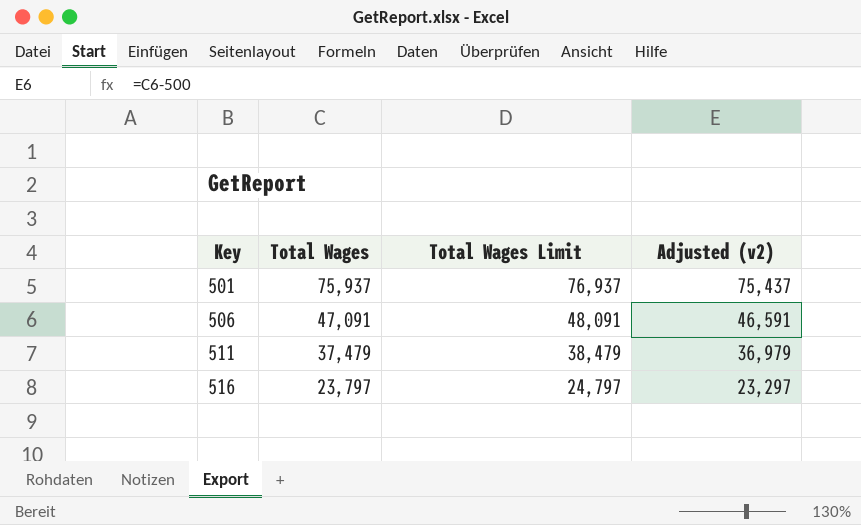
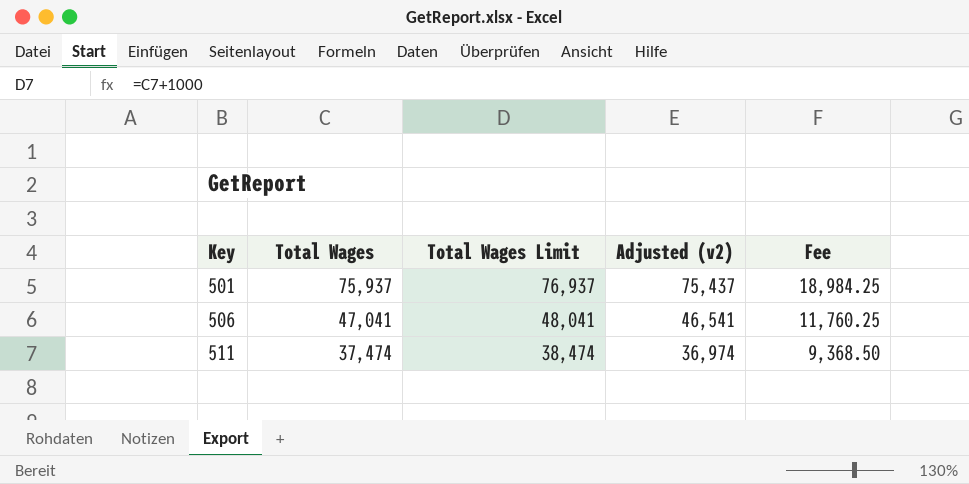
column Fee | formula: none -> [Total Wages] * 0.25
row 516: 23,797 | 24,797 | 23,297 -> none
506 | Total Wages: 47,091 -> 47,041
506 | Total Wages Limit: 48,091 -> 48,041
506 | Adjusted (v2): 46,591 -> 46,541
511 | Total Wages: 37,479 -> 37,474
511 | Total Wages Limit: 38,479 -> 38,474
511 | Adjusted (v2): 36,979 -> 36,974

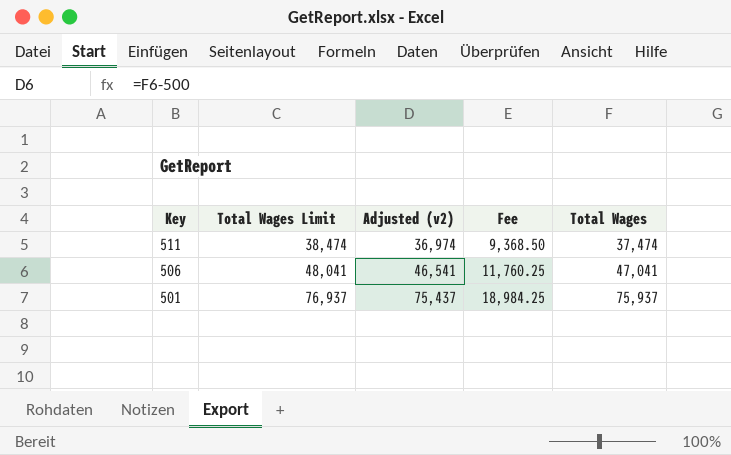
row order: Key ascending -> Key descending
column Total Wages | position: 2 -> 5

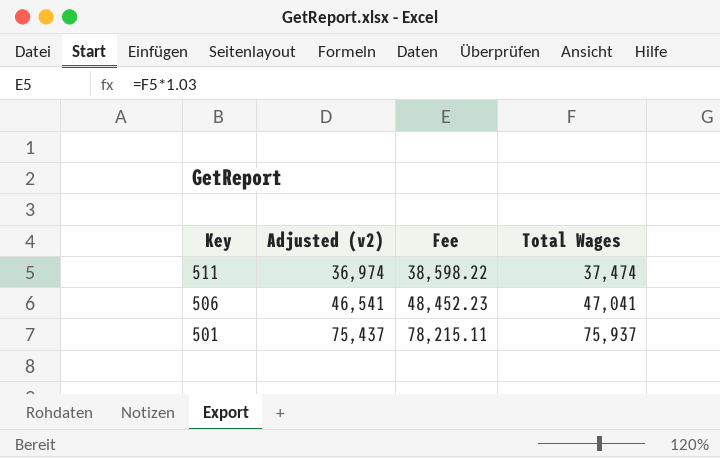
column Total Wages Limit | formula: [Total Wages] + 1000 -> none
column Fee | formula: [Total Wages] * 0.25 -> [Total Wages] * 1.03

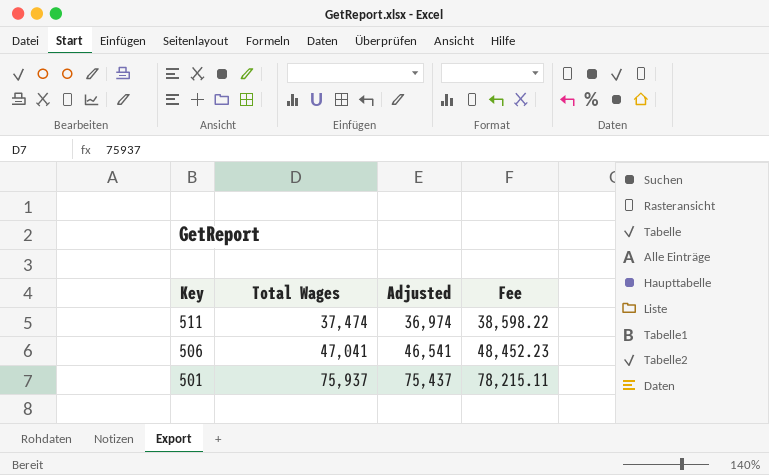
column Total Wages | position: 4 -> 2
column name: Adjusted (v2) -> Adjusted

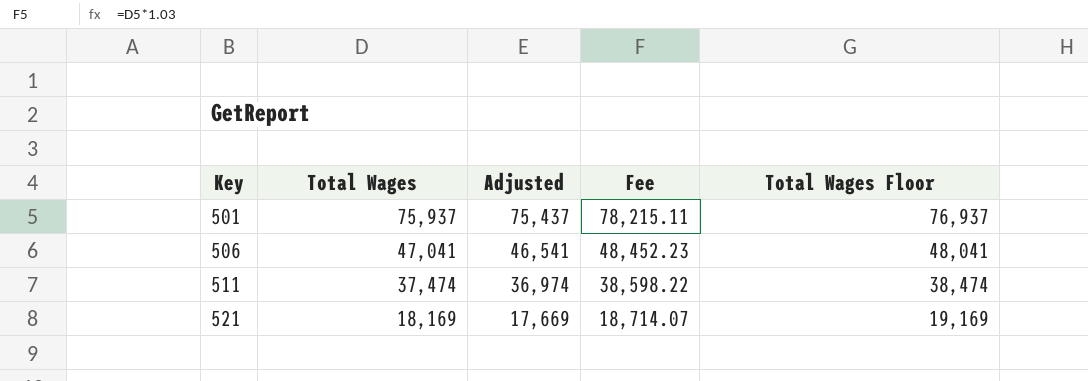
row order: Key descending -> Key ascending
column Total Wages Floor | formula: none -> [Total Wages] + 1000
row 521: none -> 18,169 | 17,669 | 18,714.07 | 19,169

